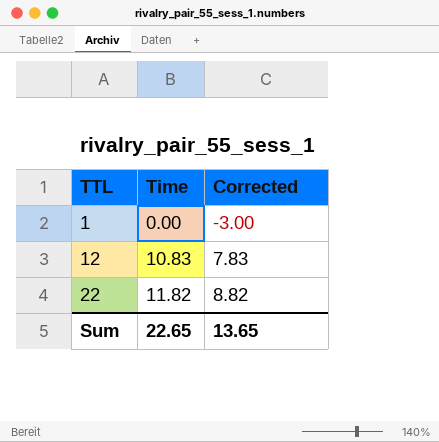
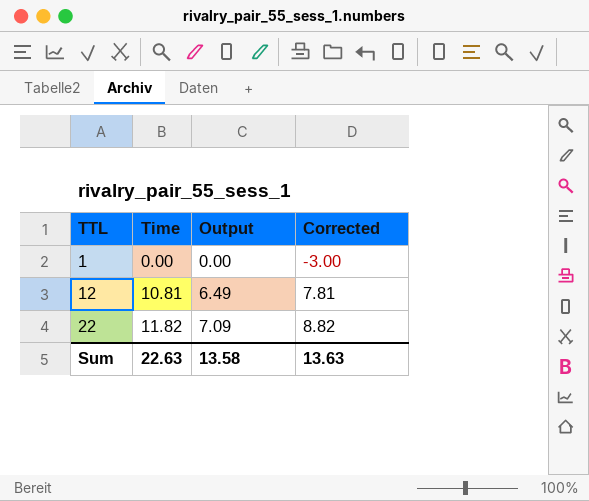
column Output | formula: none -> [Time] * 0.6
12 | Time: 10.83 -> 10.81
12 | Corrected: 7.83 -> 7.81
Sum | Time: 22.65 -> 22.63
Sum | Corrected: 13.65 -> 13.63

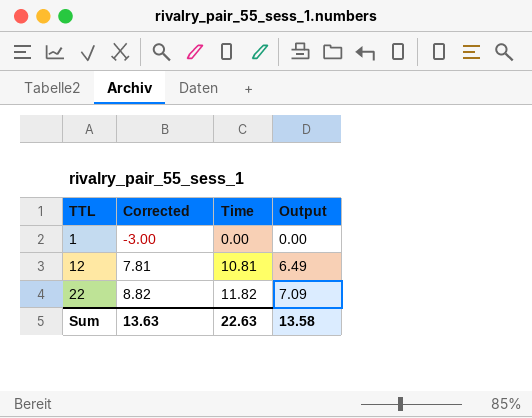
column Corrected | position: 4 -> 2

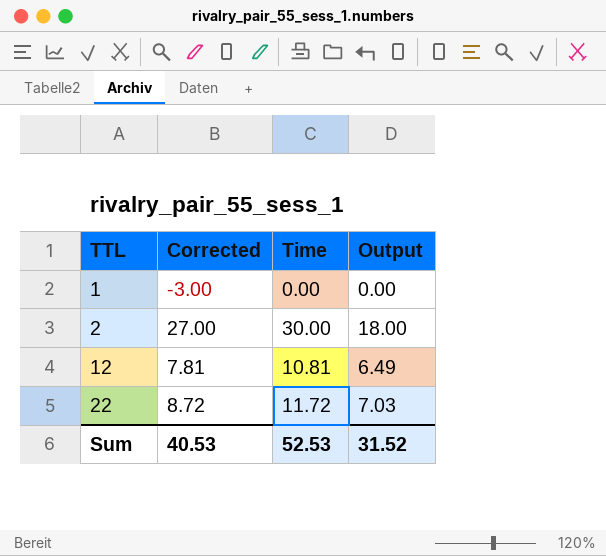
row 2: none -> 27.00 | 30.00 | 18.00
22 | Corrected: 8.82 -> 8.72
22 | Time: 11.82 -> 11.72
22 | Output: 7.09 -> 7.03
Sum | Corrected: 13.63 -> 40.53
Sum | Time: 22.63 -> 52.53
Sum | Output: 13.58 -> 31.52

